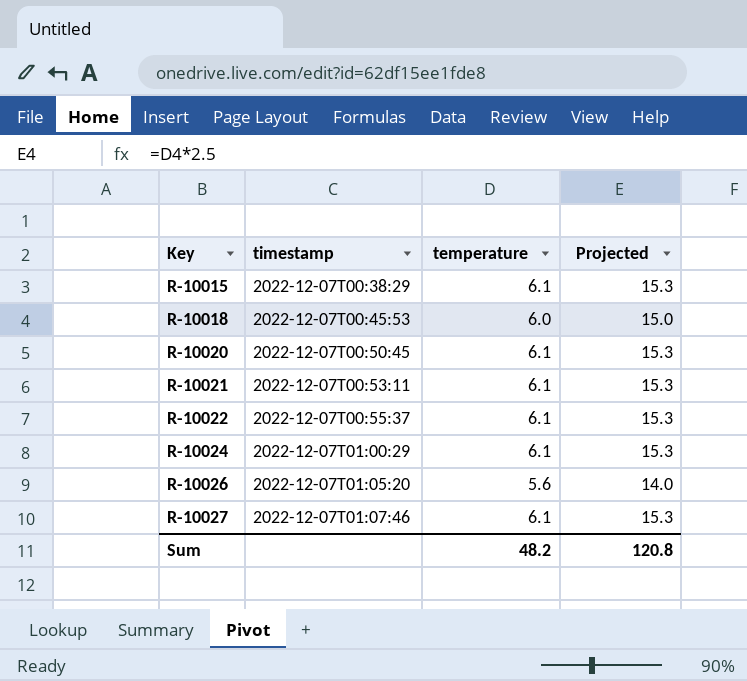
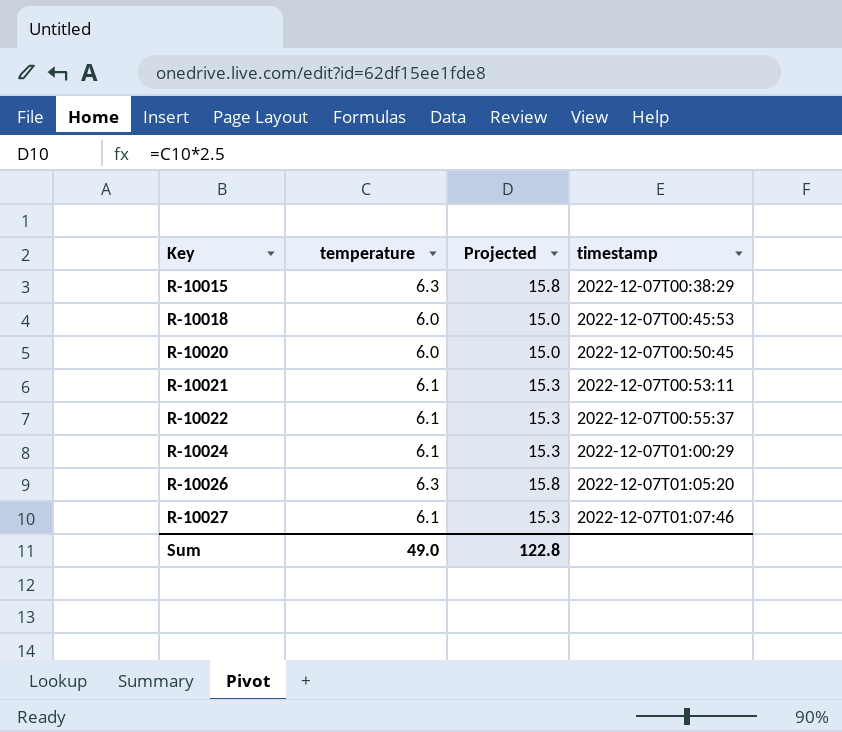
column timestamp | position: 2 -> 4
R-10015 | temperature: 6.1 -> 6.3
R-10015 | Projected: 15.3 -> 15.8
R-10020 | temperature: 6.1 -> 6.0
R-10020 | Projected: 15.3 -> 15.0
R-10026 | temperature: 5.6 -> 6.3
R-10026 | Projected: 14.0 -> 15.8
Sum | temperature: 48.2 -> 49.0
Sum | Projected: 120.8 -> 122.8

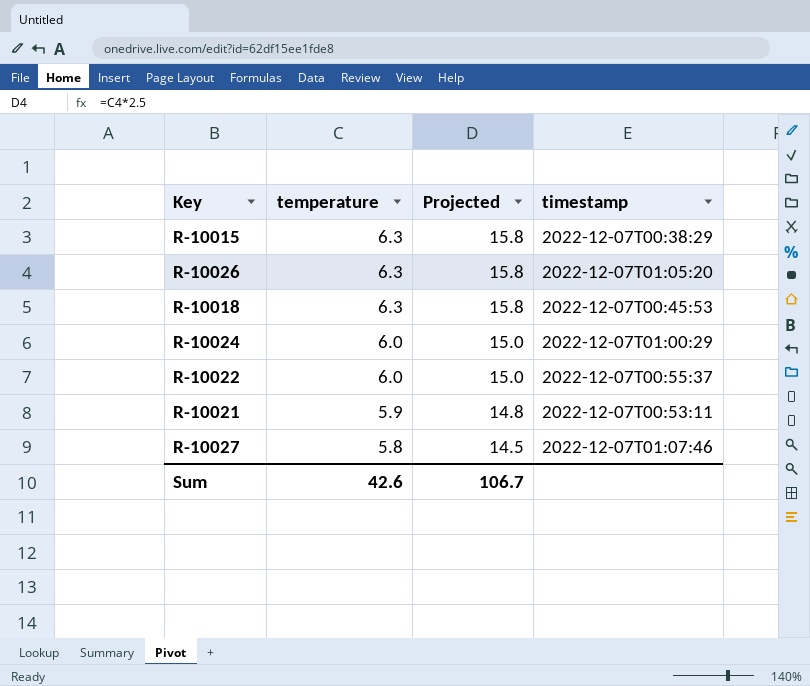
row order: Key ascending -> temperature descending
row R-10020: 6.0 | 15.0 | 2022-12-07T00:50:45 -> none
R-10018 | temperature: 6.0 -> 6.3
R-10018 | Projected: 15.0 -> 15.8
R-10024 | temperature: 6.1 -> 6.0
R-10024 | Projected: 15.3 -> 15.0
R-10022 | temperature: 6.1 -> 6.0
R-10022 | Projected: 15.3 -> 15.0
R-10021 | temperature: 6.1 -> 5.9
R-10021 | Projected: 15.3 -> 14.8
R-10027 | temperature: 6.1 -> 5.8
R-10027 | Projected: 15.3 -> 14.5
Sum | temperature: 49.0 -> 42.6
Sum | Projected: 122.8 -> 106.7

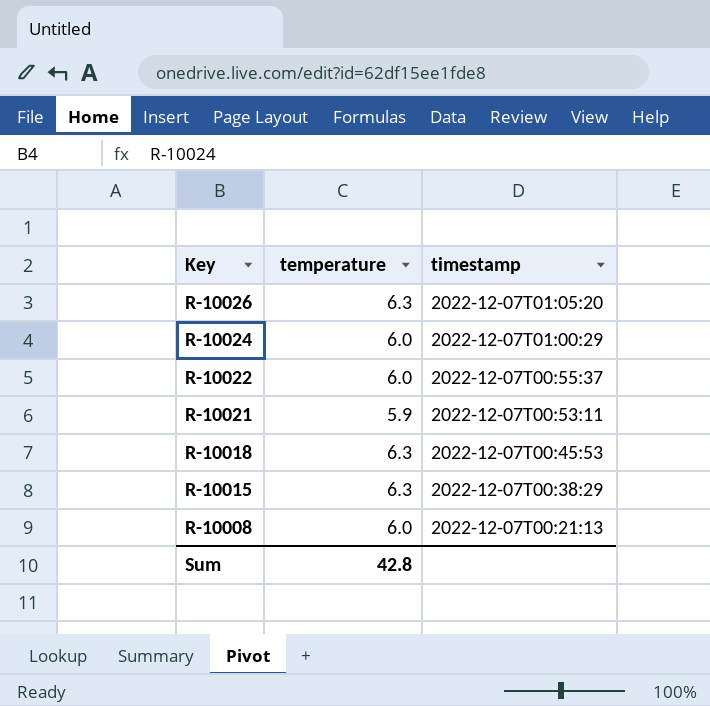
row order: temperature descending -> Key descending
column Projected | formula: [temperature] * 2.5 -> none
row R-10027: 5.8 | 14.5 | 2022-12-07T01:07:46 -> none
row R-10008: none -> 6.0 | 2022-12-07T00:21:13
Sum | temperature: 42.6 -> 42.8

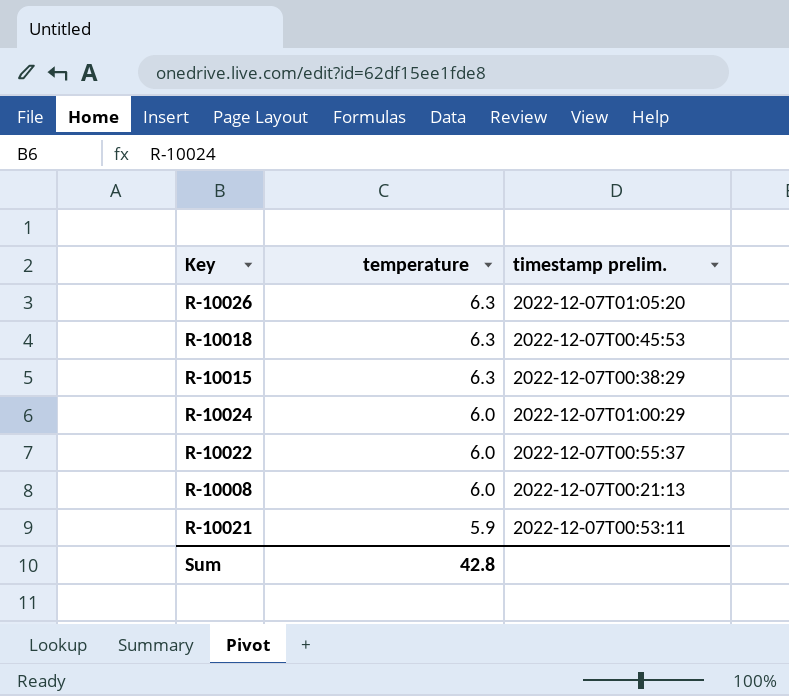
row order: Key descending -> temperature descending
column name: timestamp -> timestamp prelim.

